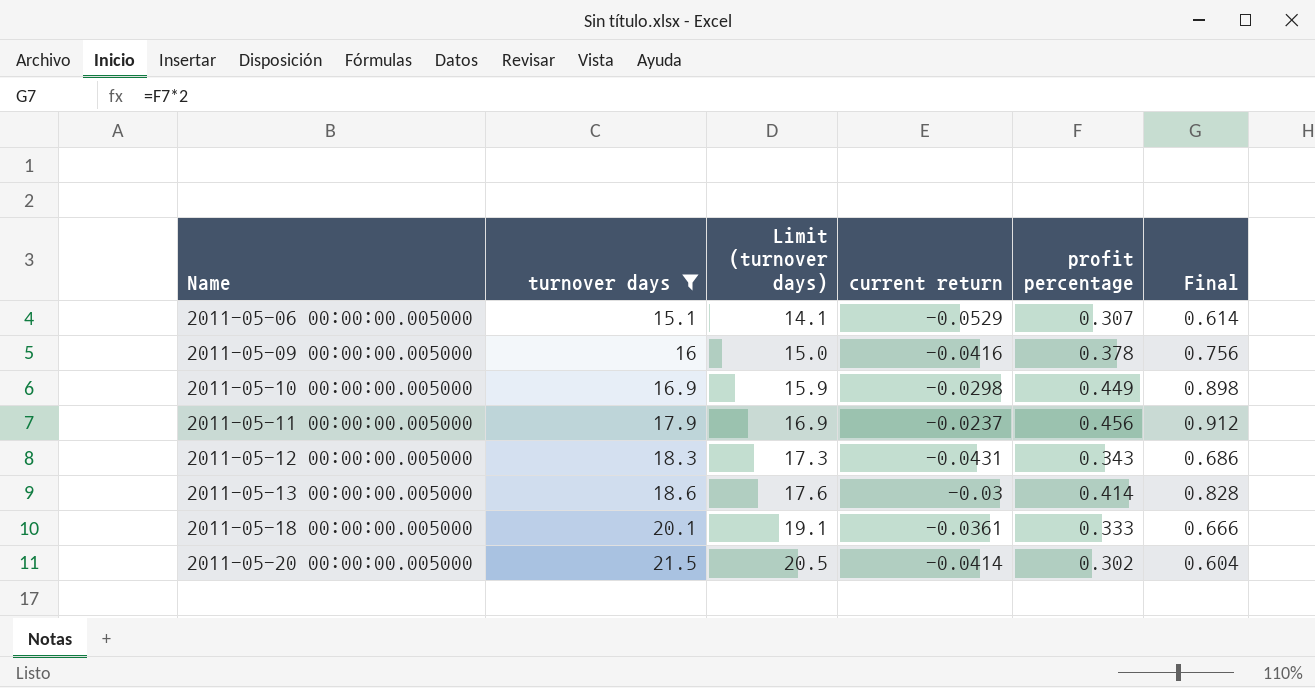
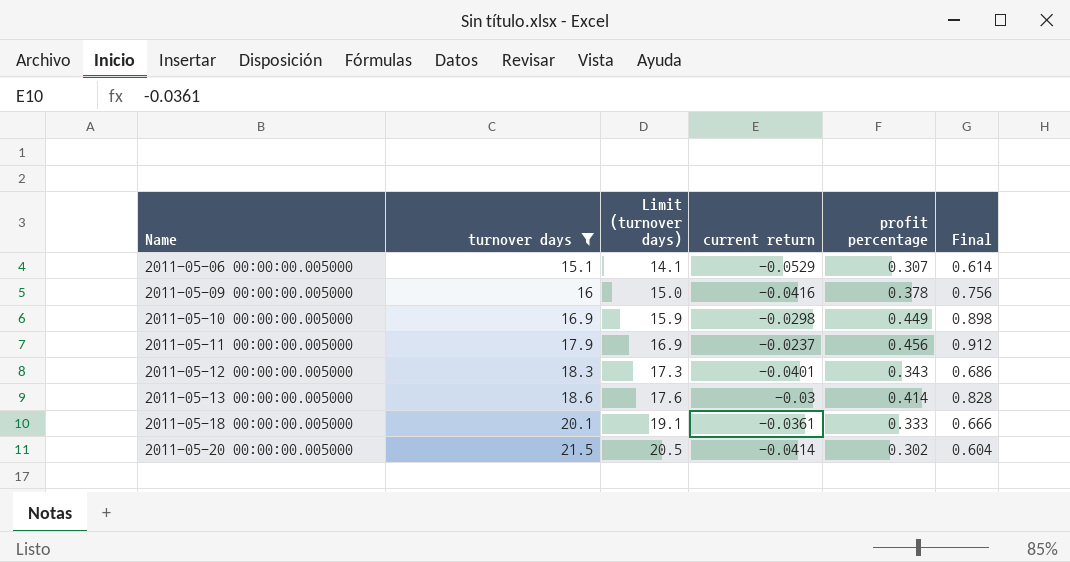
2011-05-12 00:00:00.005000 | current return: -0.0431 -> -0.0401

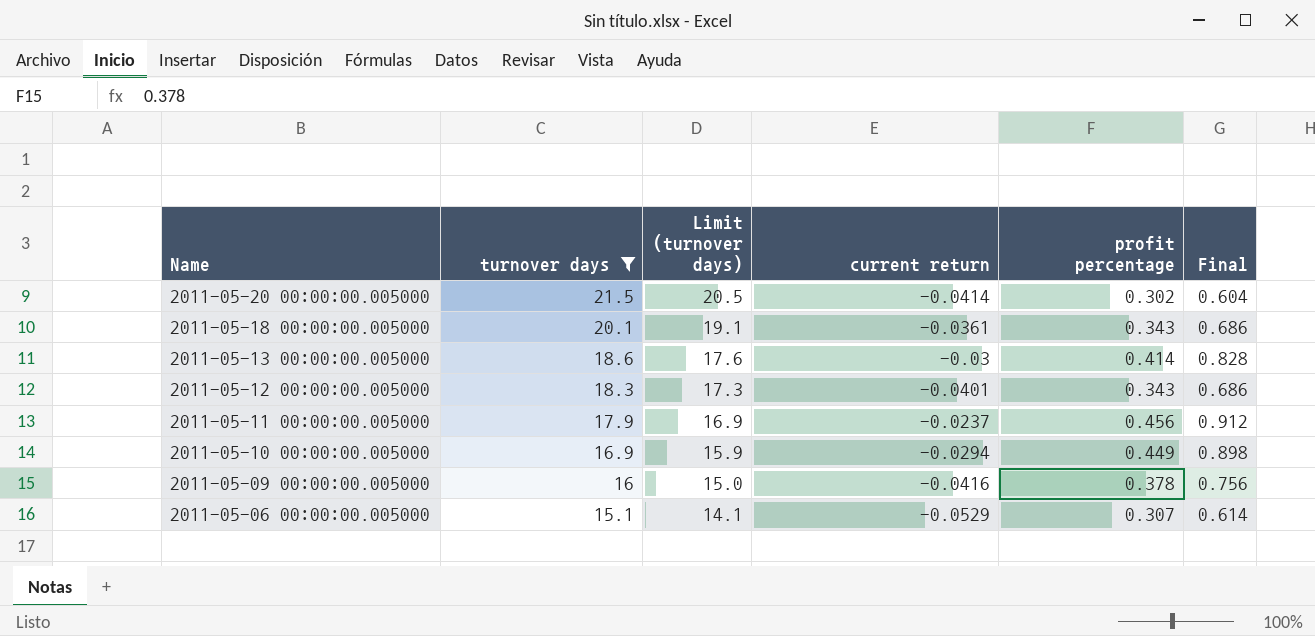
row order: Name ascending -> Name descending
2011-05-18 00:00:00.005000 | profit percentage: 0.333 -> 0.343
2011-05-18 00:00:00.005000 | Final: 0.666 -> 0.686
2011-05-10 00:00:00.005000 | current return: -0.0298 -> -0.0294

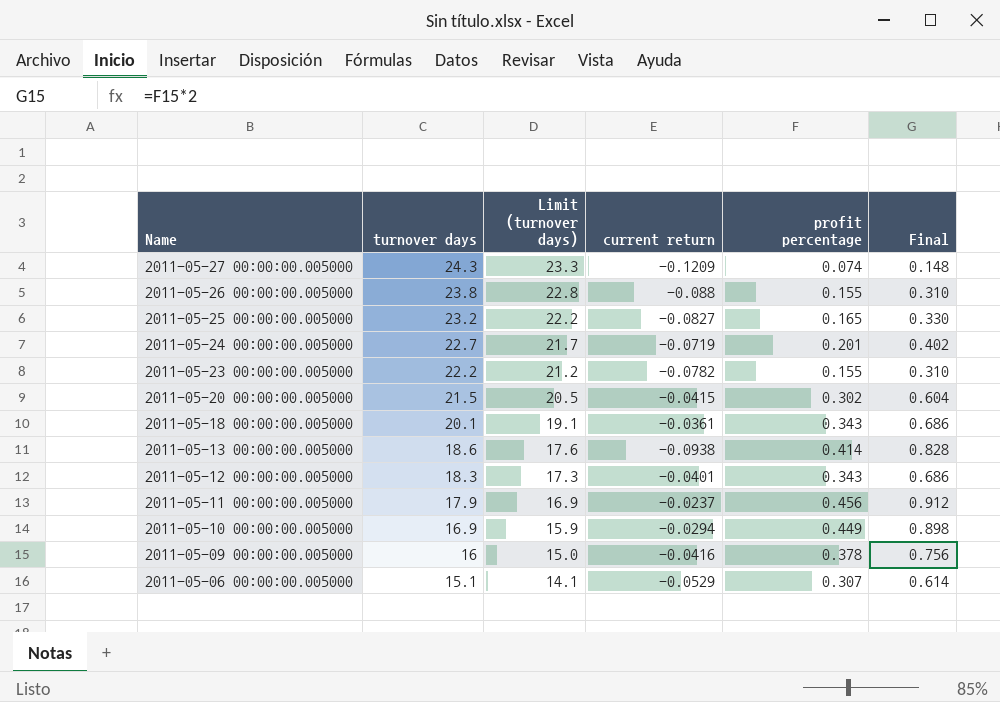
filter: turnover days <= 21.5 -> none
2011-05-20 00:00:00.005000 | current return: -0.0414 -> -0.0415
2011-05-13 00:00:00.005000 | current return: -0.03 -> -0.0938

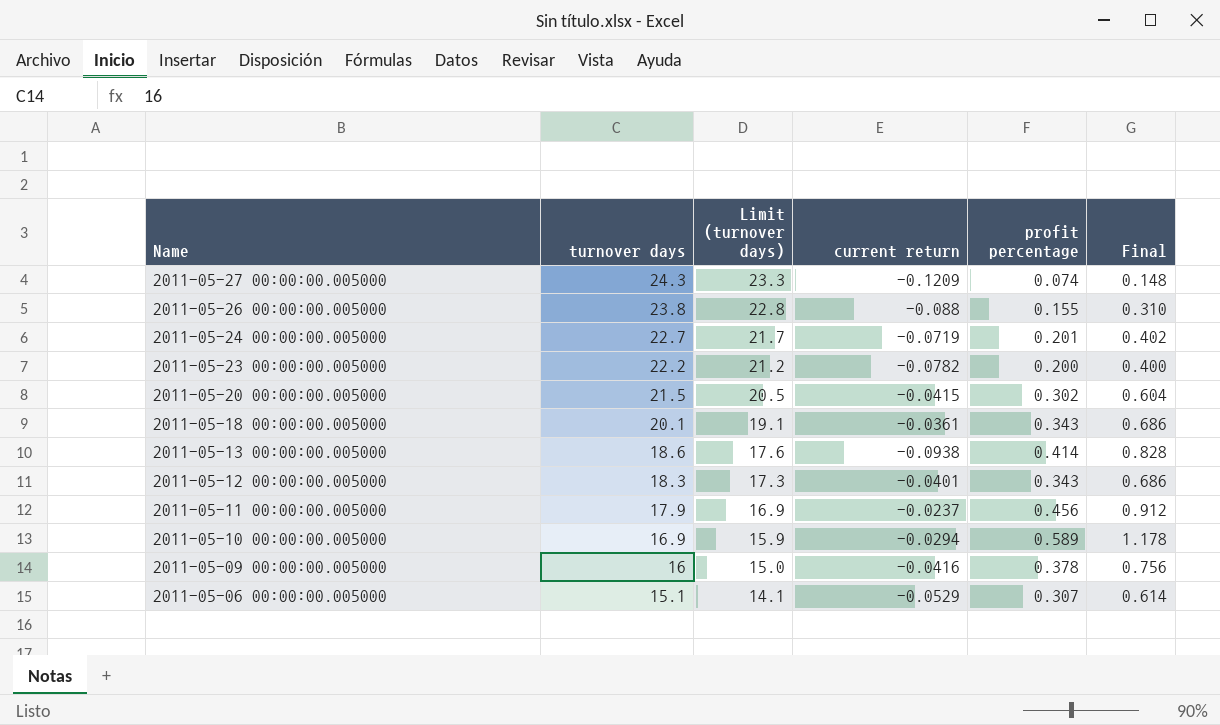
row 2011-05-25 00:00:00.005000: 23.2 | 22.2 | -0.0827 | 0.165 | 0.330 -> none
2011-05-23 00:00:00.005000 | profit percentage: 0.155 -> 0.200
2011-05-23 00:00:00.005000 | Final: 0.310 -> 0.400
2011-05-10 00:00:00.005000 | profit percentage: 0.449 -> 0.589
2011-05-10 00:00:00.005000 | Final: 0.898 -> 1.178

